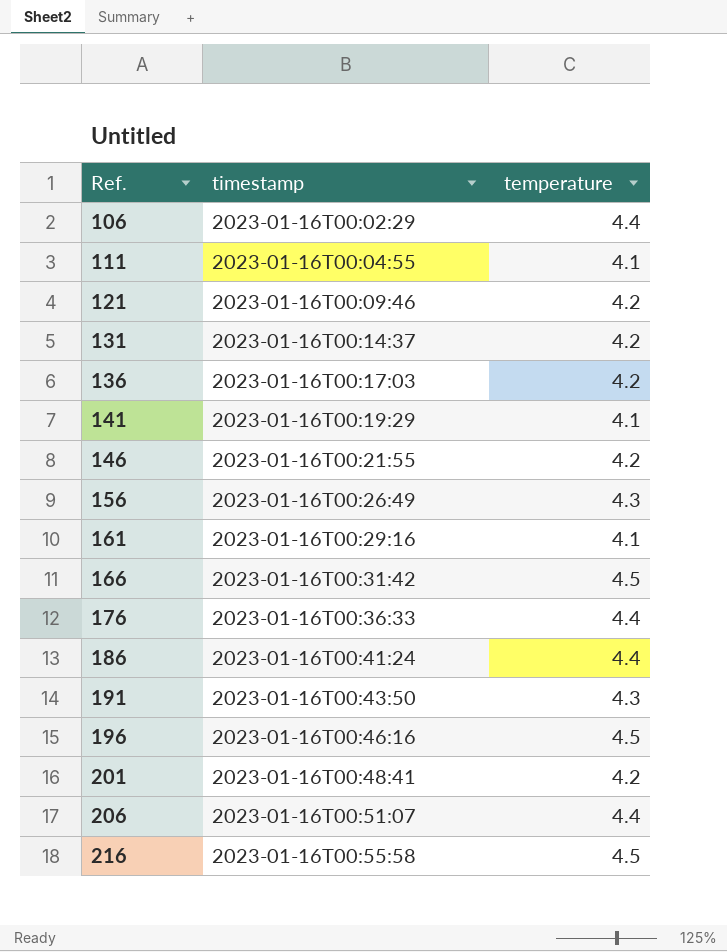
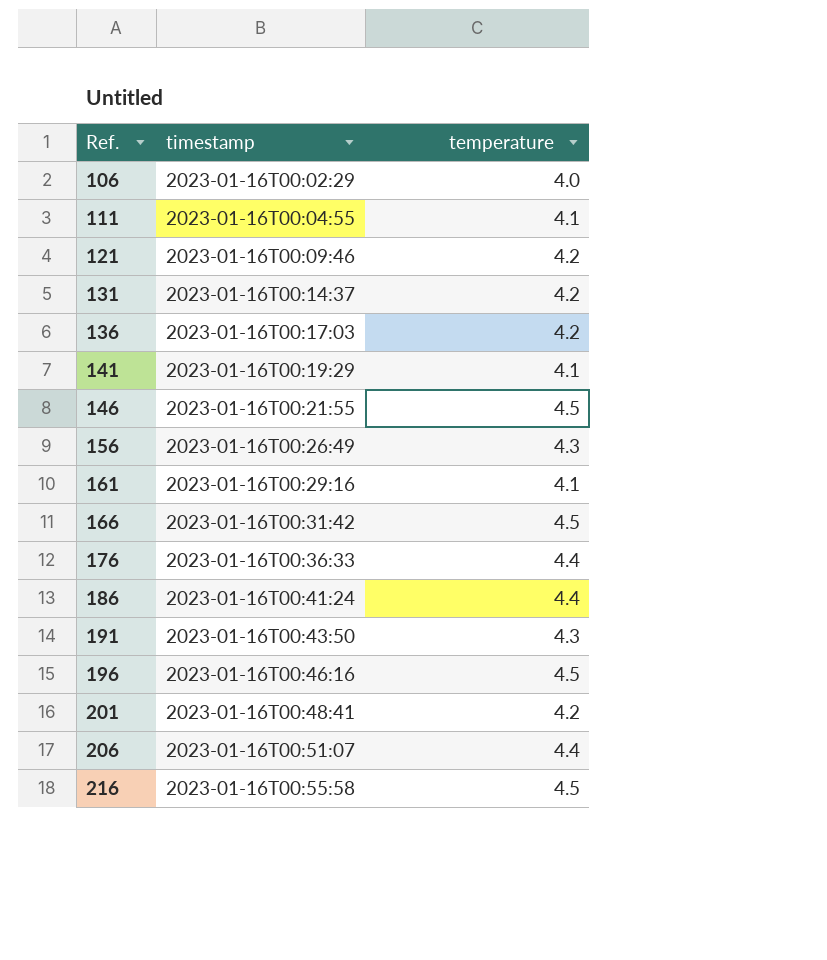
106 | temperature: 4.4 -> 4.0
146 | temperature: 4.2 -> 4.5

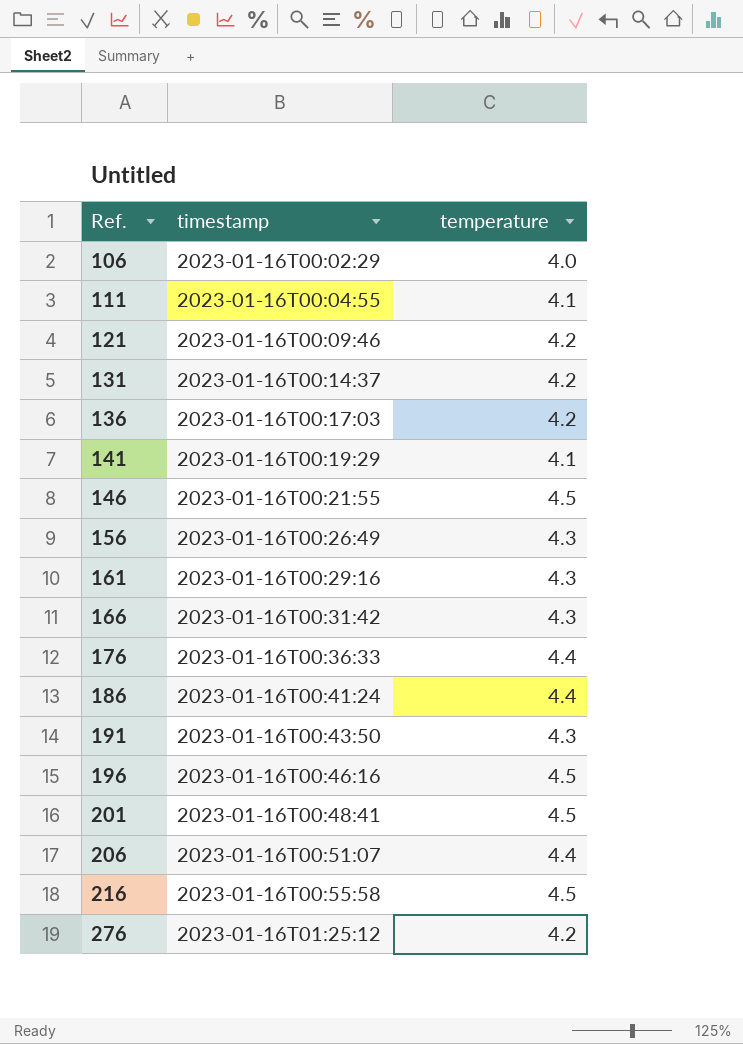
161 | temperature: 4.1 -> 4.3
166 | temperature: 4.5 -> 4.3
201 | temperature: 4.2 -> 4.5
row 276: none -> 2023-01-16T01:25:12 | 4.2

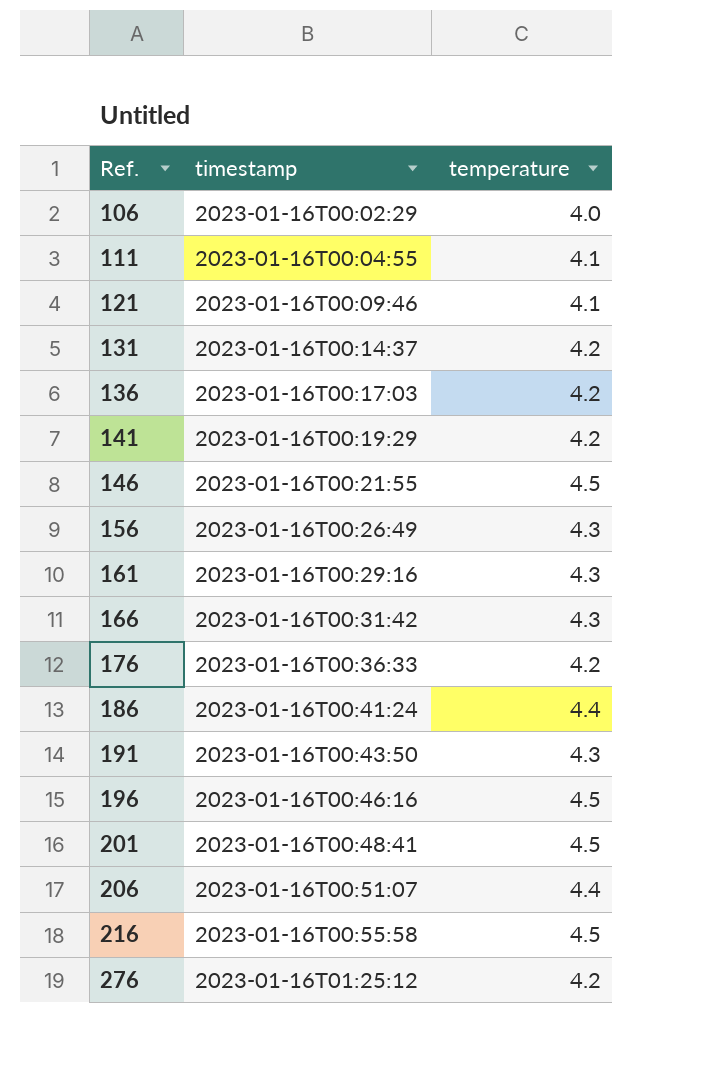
121 | temperature: 4.2 -> 4.1
141 | temperature: 4.1 -> 4.2
176 | temperature: 4.4 -> 4.2

